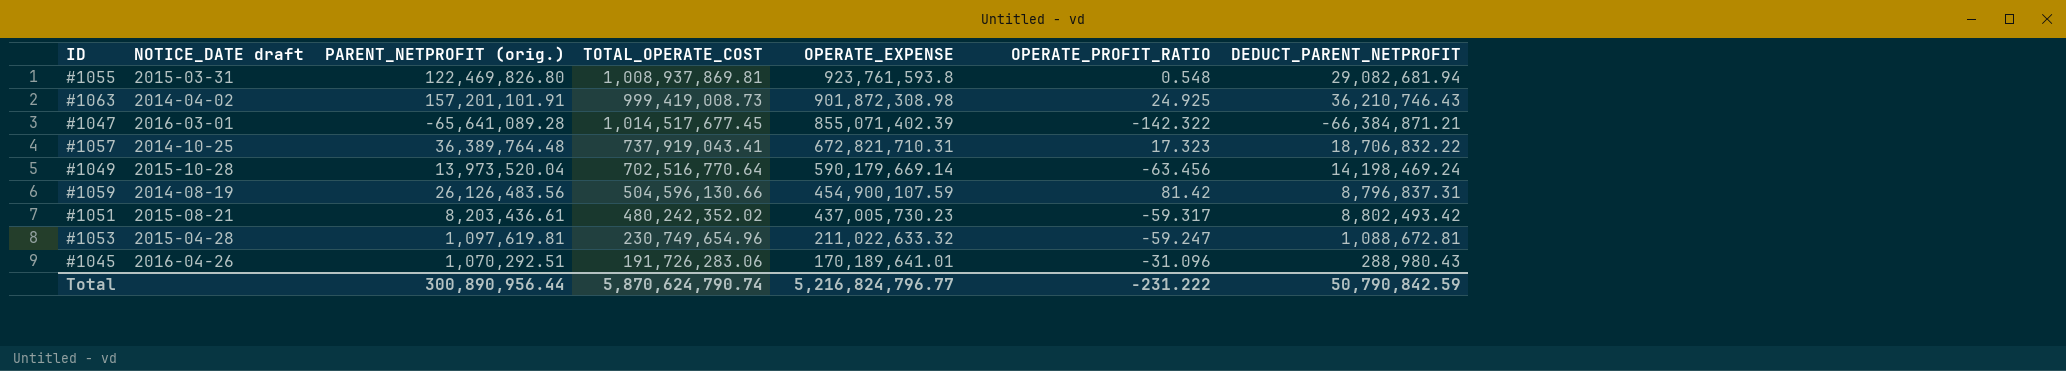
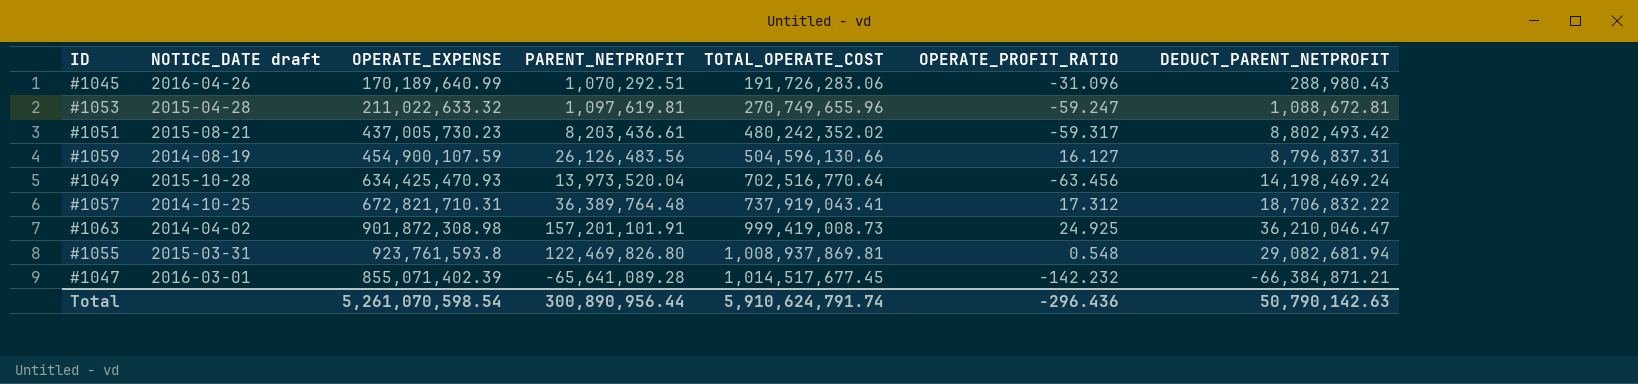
row order: OPERATE_EXPENSE descending -> TOTAL_OPERATE_COST ascending
column OPERATE_EXPENSE | position: 5 -> 3
column name: PARENT_NETPROFIT (orig.) -> PARENT_NETPROFIT
#1045 | OPERATE_EXPENSE: 170,189,641.01 -> 170,189,640.99
#1053 | TOTAL_OPERATE_COST: 230,749,654.96 -> 270,749,655.96
#1059 | OPERATE_PROFIT_RATIO: 81.42 -> 16.127
#1049 | OPERATE_EXPENSE: 590,179,669.14 -> 634,425,470.93
#1057 | OPERATE_PROFIT_RATIO: 17.323 -> 17.312
#1063 | DEDUCT_PARENT_NETPROFIT: 36,210,746.43 -> 36,210,046.47
#1047 | OPERATE_PROFIT_RATIO: -142.322 -> -142.232
Total | OPERATE_EXPENSE: 5,216,824,796.77 -> 5,261,070,598.54
Total | TOTAL_OPERATE_COST: 5,870,624,790.74 -> 5,910,624,791.74
Total | OPERATE_PROFIT_RATIO: -231.222 -> -296.436
Total | DEDUCT_PARENT_NETPROFIT: 50,790,842.59 -> 50,790,142.63

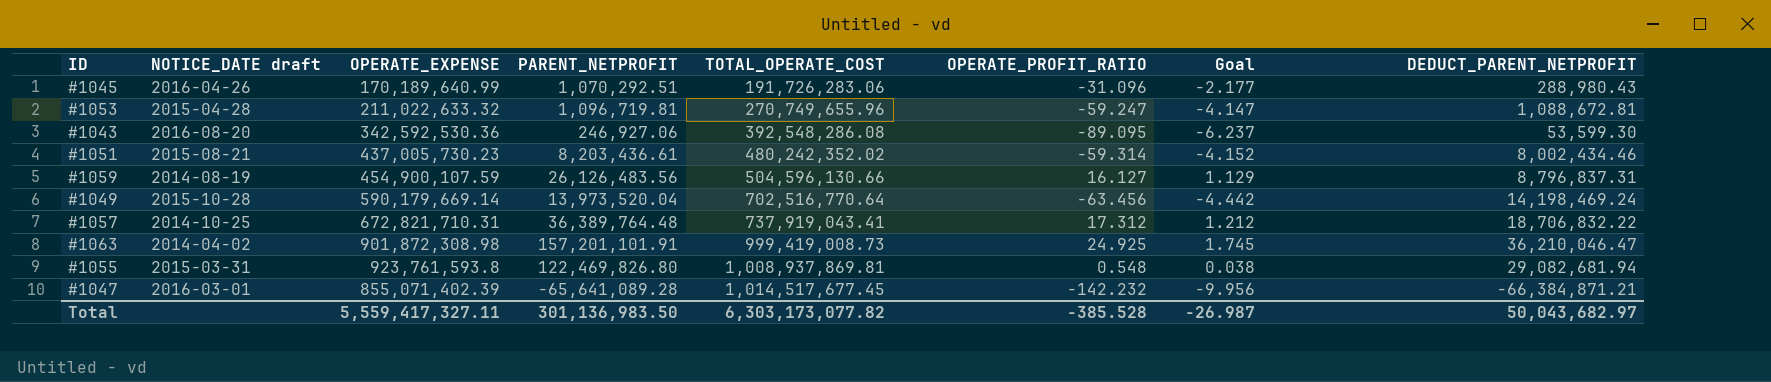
column Goal | formula: none -> [OPERATE_PROFIT_RATIO] * 0.07
#1053 | PARENT_NETPROFIT: 1,097,619.81 -> 1,096,719.81
row #1043: none -> 2016-08-20 | 342,592,530.36 | 246,927.06 | 392,548,286.08 | -89.095 | -6.237 | 53,599.30
#1051 | OPERATE_PROFIT_RATIO: -59.317 -> -59.314
#1051 | DEDUCT_PARENT_NETPROFIT: 8,802,493.42 -> 8,002,434.46
#1049 | OPERATE_EXPENSE: 634,425,470.93 -> 590,179,669.14
Total | OPERATE_EXPENSE: 5,261,070,598.54 -> 5,559,417,327.11
Total | PARENT_NETPROFIT: 300,890,956.44 -> 301,136,983.50
Total | TOTAL_OPERATE_COST: 5,910,624,791.74 -> 6,303,173,077.82
Total | OPERATE_PROFIT_RATIO: -296.436 -> -385.528
Total | DEDUCT_PARENT_NETPROFIT: 50,790,142.63 -> 50,043,682.97

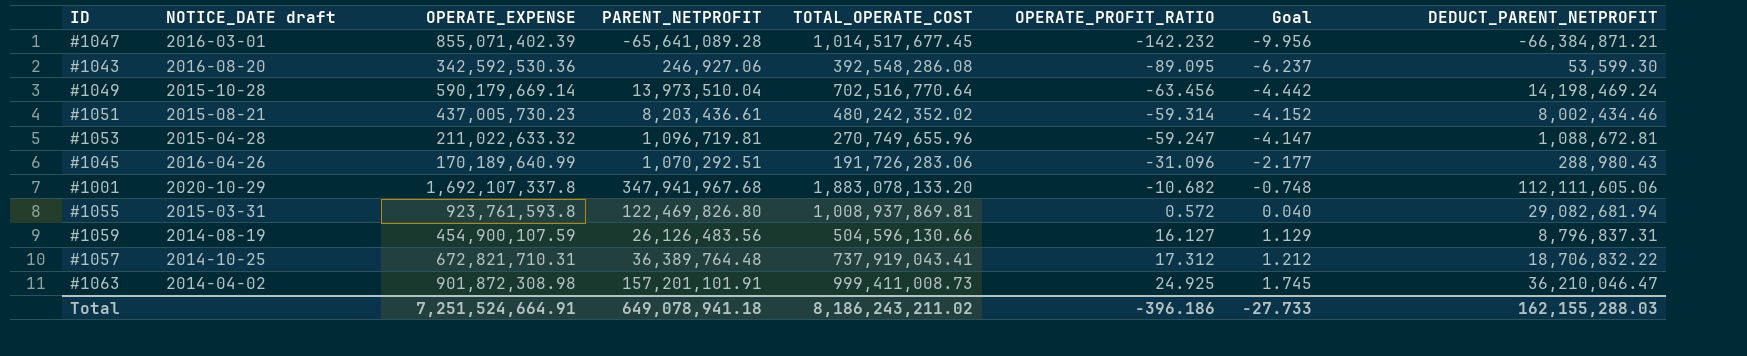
row order: TOTAL_OPERATE_COST ascending -> OPERATE_PROFIT_RATIO ascending
#1049 | PARENT_NETPROFIT: 13,973,520.04 -> 13,973,510.04
row #1001: none -> 2020-10-29 | 1,692,107,337.8 | 347,941,967.68 | 1,883,078,133.20 | -10.682 | -0.748 | 112,111,605.06
#1055 | OPERATE_PROFIT_RATIO: 0.548 -> 0.572
#1055 | Goal: 0.038 -> 0.040
#1063 | TOTAL_OPERATE_COST: 999,419,008.73 -> 999,411,008.73
Total | OPERATE_EXPENSE: 5,559,417,327.11 -> 7,251,524,664.91
Total | PARENT_NETPROFIT: 301,136,983.50 -> 649,078,941.18
Total | TOTAL_OPERATE_COST: 6,303,173,077.82 -> 8,186,243,211.02
Total | OPERATE_PROFIT_RATIO: -385.528 -> -396.186
Total | Goal: -26.987 -> -27.733
Total | DEDUCT_PARENT_NETPROFIT: 50,043,682.97 -> 162,155,288.03

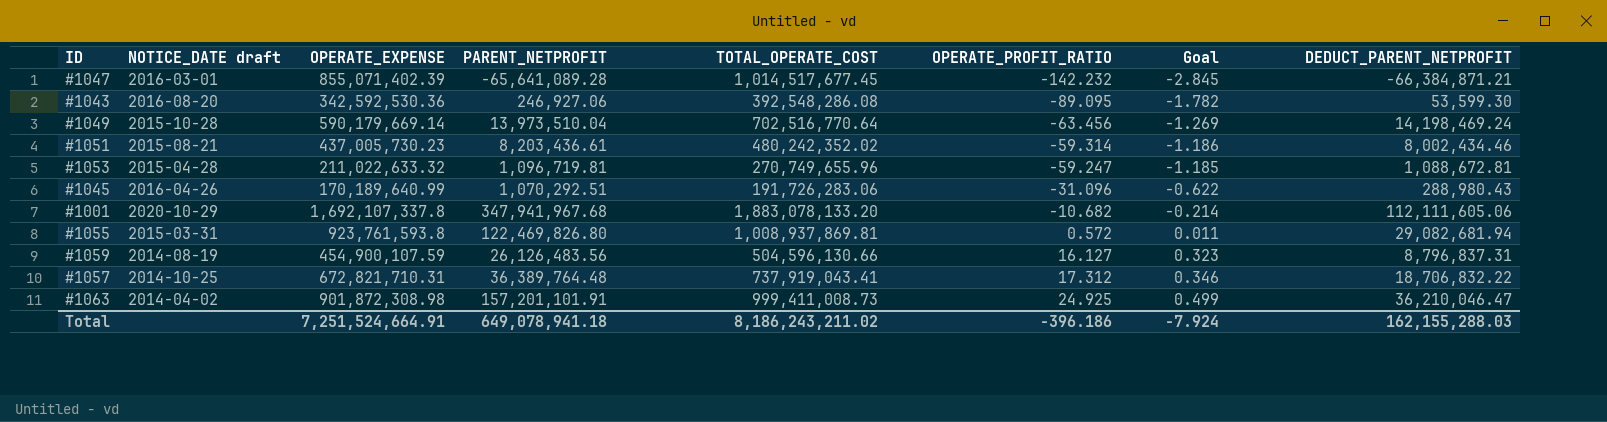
column Goal | formula: [OPERATE_PROFIT_RATIO] * 0.07 -> [OPERATE_PROFIT_RATIO] * 0.02
Total | Goal: -27.733 -> -7.924

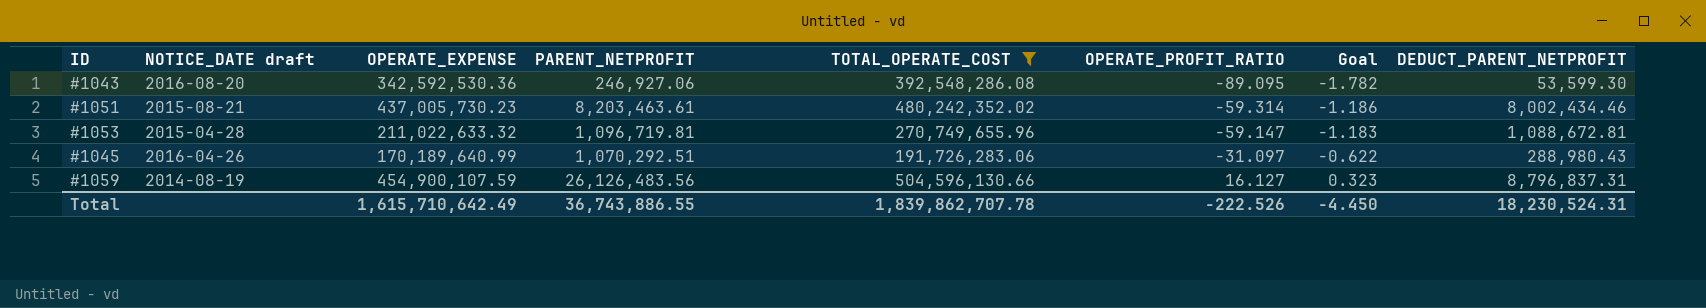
filter: none -> TOTAL_OPERATE_COST <= 504,596,130.66
#1051 | PARENT_NETPROFIT: 8,203,436.61 -> 8,203,463.61
#1053 | OPERATE_PROFIT_RATIO: -59.247 -> -59.147
#1053 | Goal: -1.185 -> -1.183
#1045 | OPERATE_PROFIT_RATIO: -31.096 -> -31.097
Total | OPERATE_EXPENSE: 7,251,524,664.91 -> 1,615,710,642.49
Total | PARENT_NETPROFIT: 649,078,941.18 -> 36,743,886.55
Total | TOTAL_OPERATE_COST: 8,186,243,211.02 -> 1,839,862,707.78
Total | OPERATE_PROFIT_RATIO: -396.186 -> -222.526
Total | Goal: -7.924 -> -4.450
Total | DEDUCT_PARENT_NETPROFIT: 162,155,288.03 -> 18,230,524.31

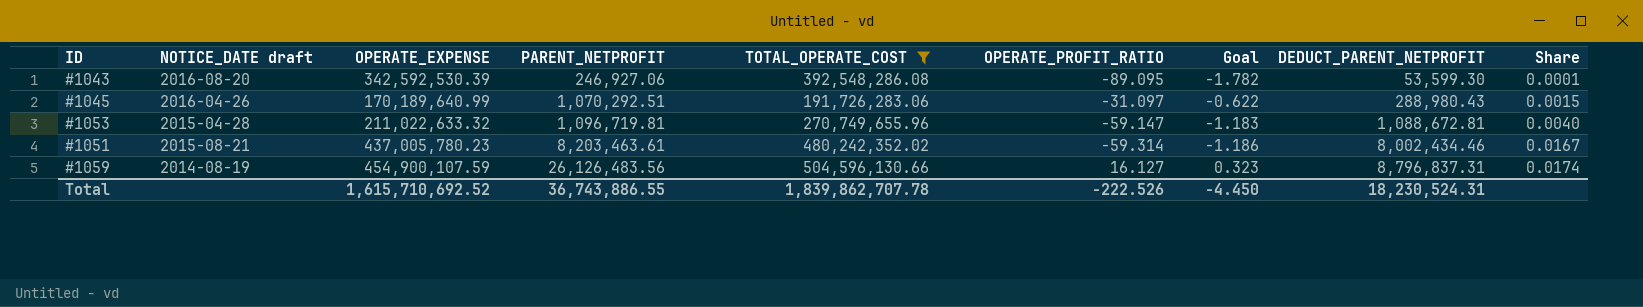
row order: OPERATE_PROFIT_RATIO ascending -> PARENT_NETPROFIT ascending
column Share | formula: none -> [DEDUCT_PARENT_NETPROFIT] / [TOTAL_OPERATE_COST]
#1043 | OPERATE_EXPENSE: 342,592,530.36 -> 342,592,530.39
#1051 | OPERATE_EXPENSE: 437,005,730.23 -> 437,005,780.23
Total | OPERATE_EXPENSE: 1,615,710,642.49 -> 1,615,710,692.52

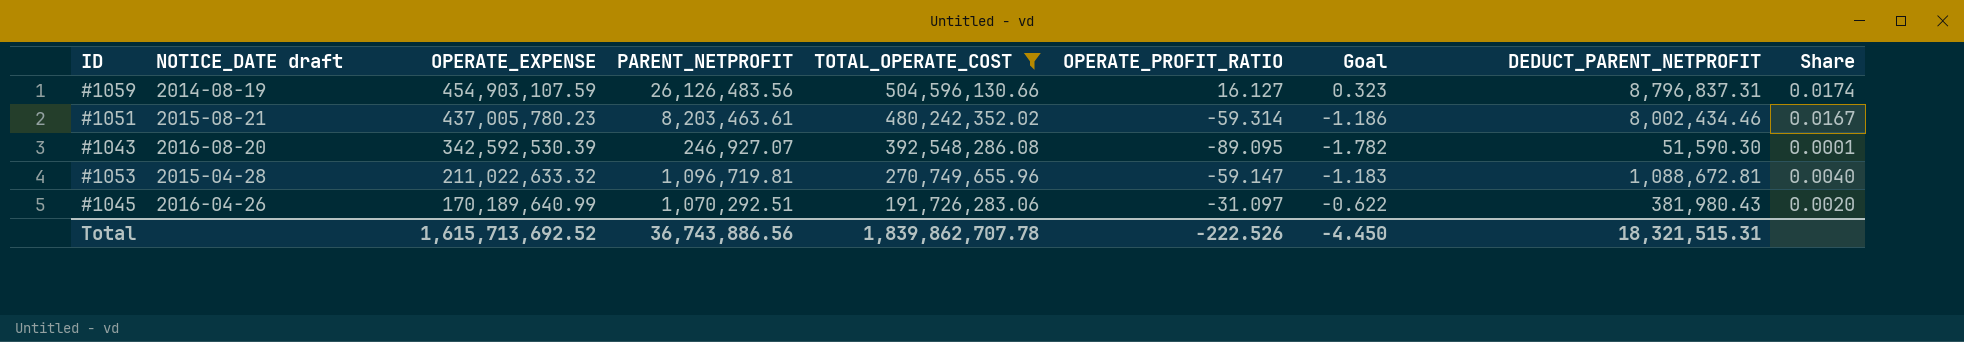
row order: PARENT_NETPROFIT ascending -> OPERATE_EXPENSE descending
#1059 | OPERATE_EXPENSE: 454,900,107.59 -> 454,903,107.59
#1043 | PARENT_NETPROFIT: 246,927.06 -> 246,927.07
#1043 | DEDUCT_PARENT_NETPROFIT: 53,599.30 -> 51,590.30
#1045 | DEDUCT_PARENT_NETPROFIT: 288,980.43 -> 381,980.43
#1045 | Share: 0.0015 -> 0.0020
Total | OPERATE_EXPENSE: 1,615,710,692.52 -> 1,615,713,692.52
Total | PARENT_NETPROFIT: 36,743,886.55 -> 36,743,886.56
Total | DEDUCT_PARENT_NETPROFIT: 18,230,524.31 -> 18,321,515.31

